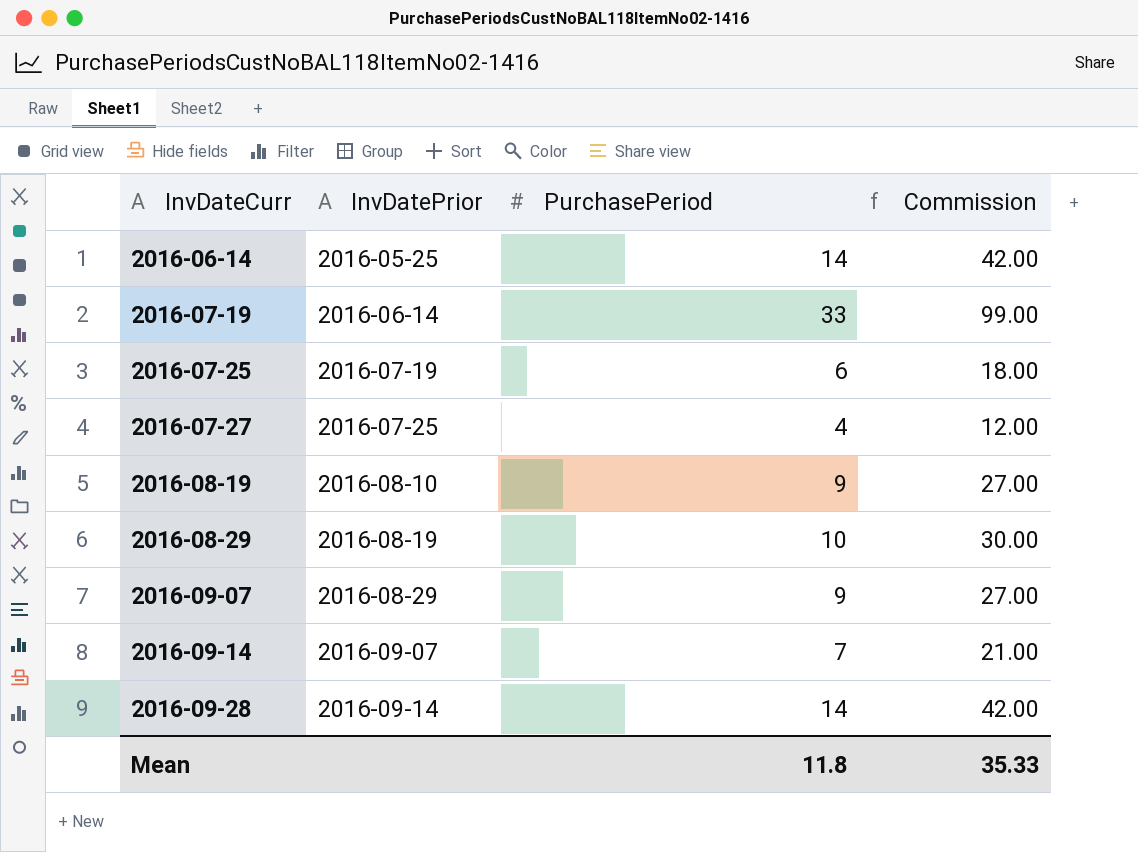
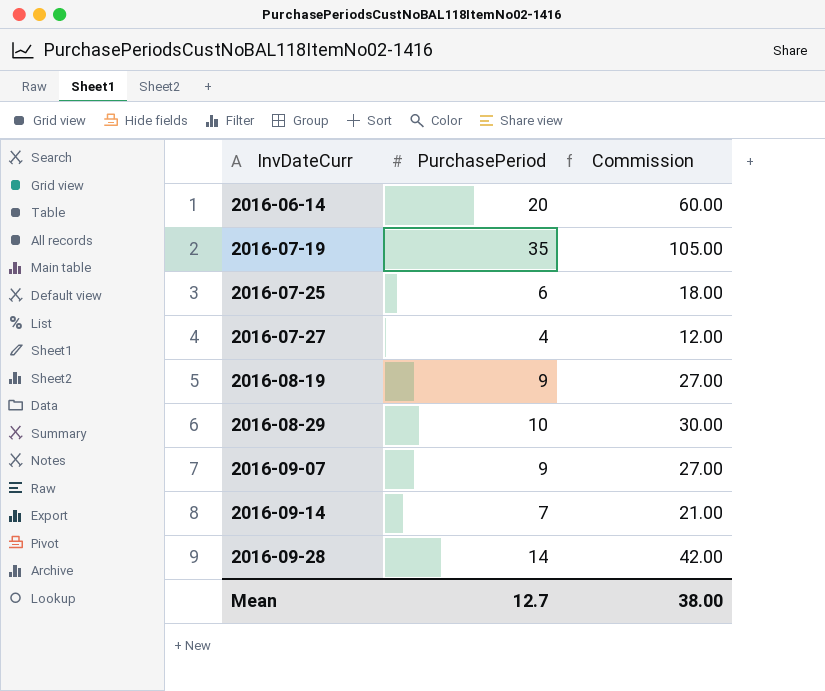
column InvDatePrior | position: 2 -> none
2016-06-14 | PurchasePeriod: 14 -> 20
2016-06-14 | Commission: 42.00 -> 60.00
2016-07-19 | PurchasePeriod: 33 -> 35
2016-07-19 | Commission: 99.00 -> 105.00
Mean | PurchasePeriod: 11.8 -> 12.7
Mean | Commission: 35.33 -> 38.00

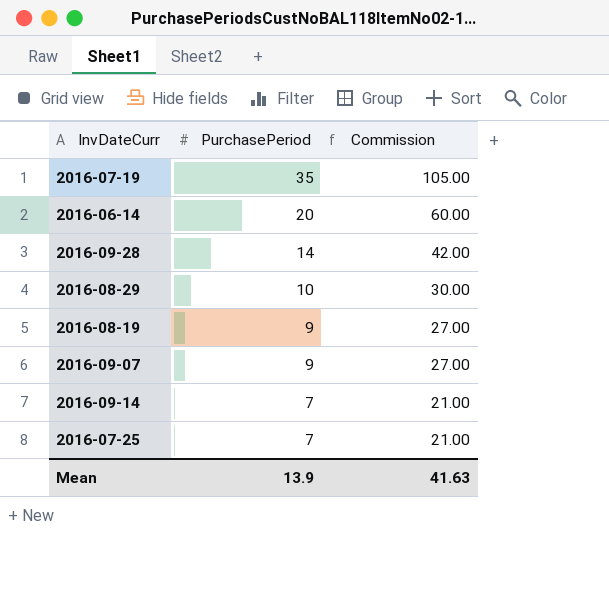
row order: InvDateCurr ascending -> PurchasePeriod descending
row 2016-07-27: 4 | 12.00 -> none
2016-07-25 | PurchasePeriod: 6 -> 7
2016-07-25 | Commission: 18.00 -> 21.00
Mean | PurchasePeriod: 12.7 -> 13.9
Mean | Commission: 38.00 -> 41.63

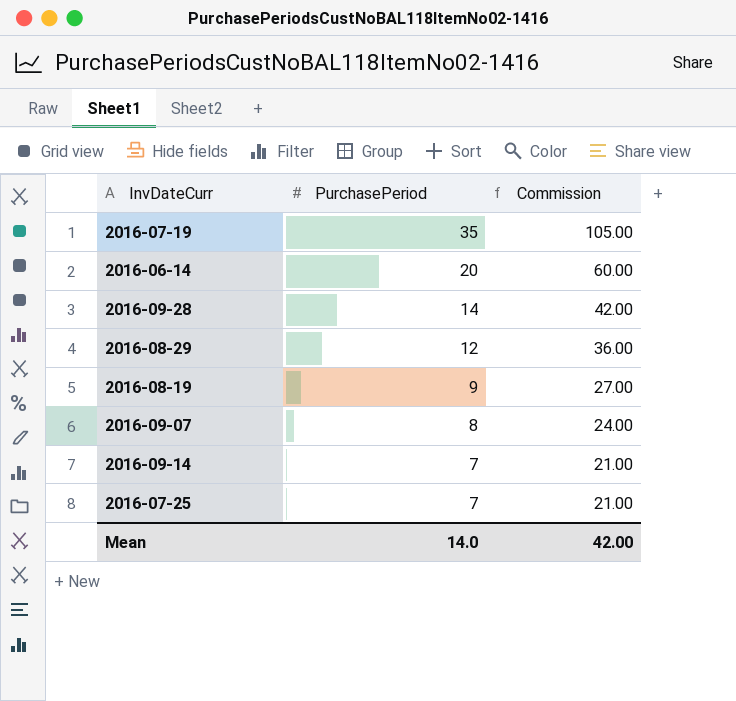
2016-08-29 | PurchasePeriod: 10 -> 12
2016-08-29 | Commission: 30.00 -> 36.00
2016-09-07 | PurchasePeriod: 9 -> 8
2016-09-07 | Commission: 27.00 -> 24.00
Mean | PurchasePeriod: 13.9 -> 14.0
Mean | Commission: 41.63 -> 42.00

